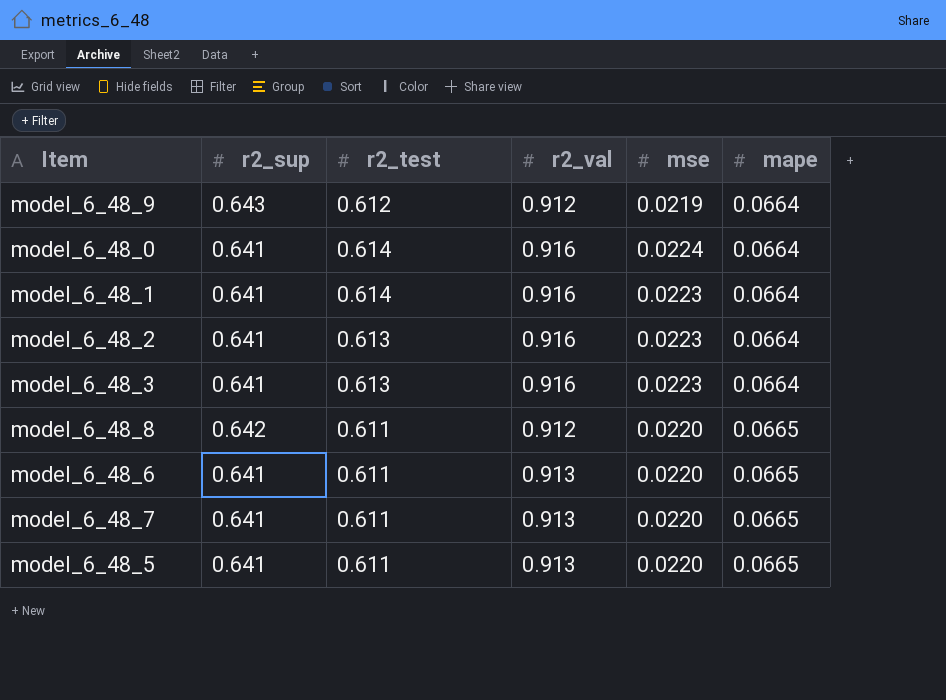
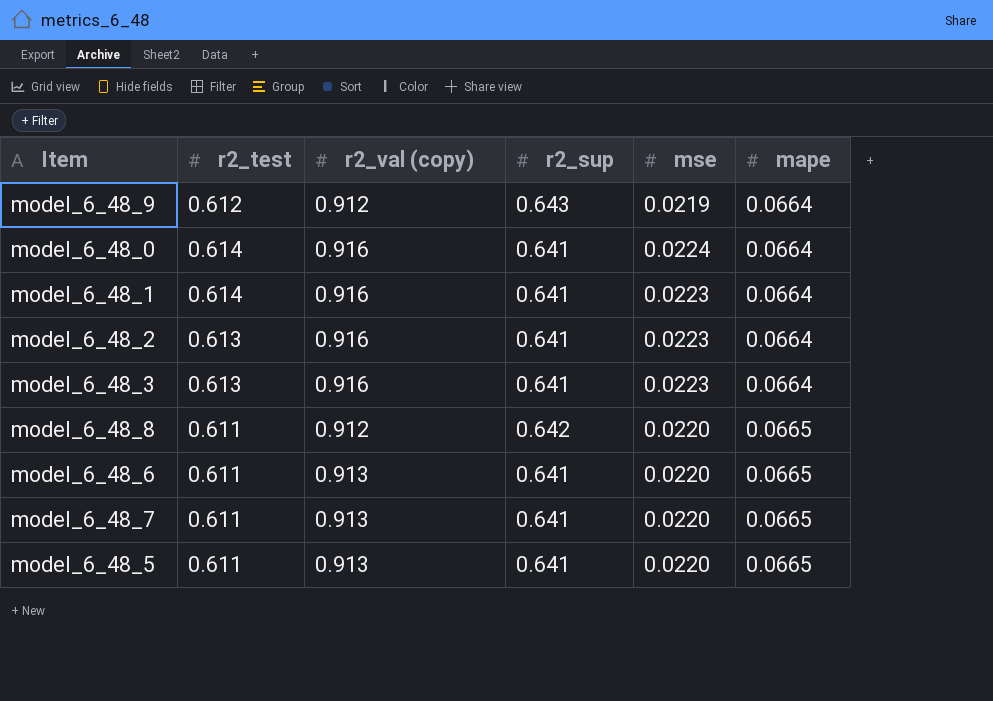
column name: r2_val -> r2_val (copy)
column r2_sup | position: 2 -> 4

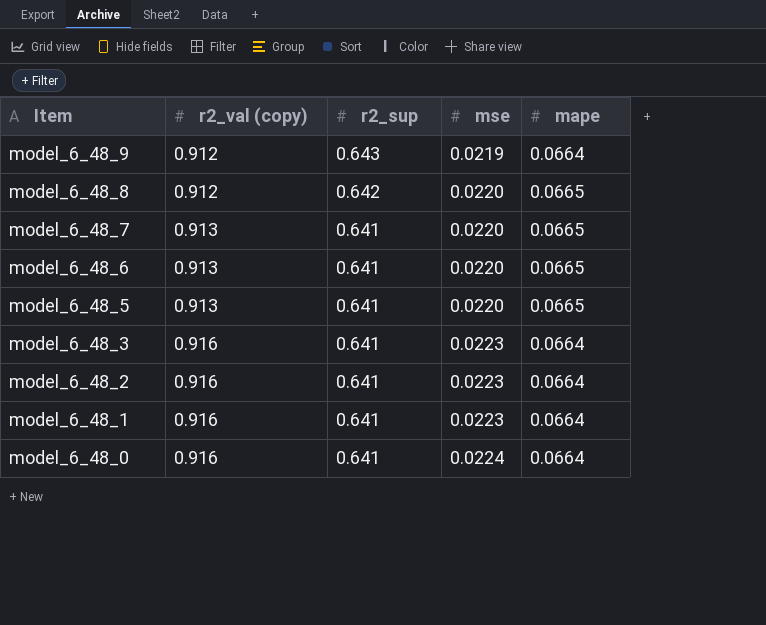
row order: mape ascending -> Item descending
column r2_test | position: 2 -> none

